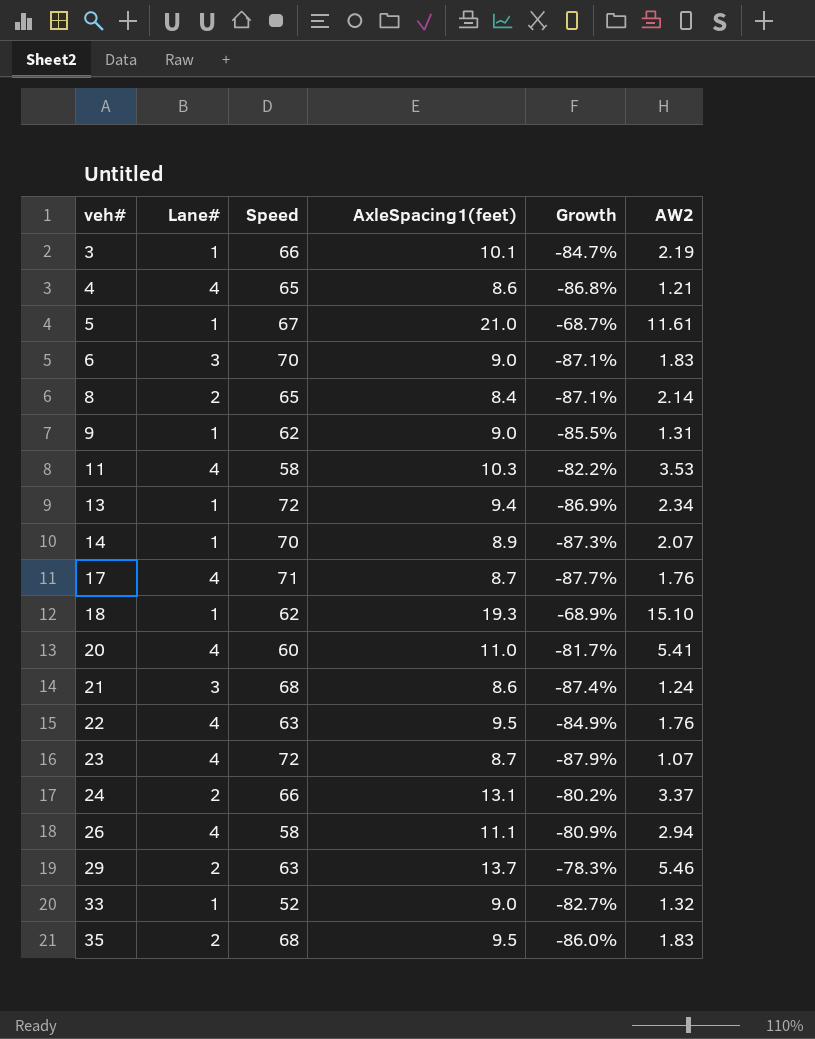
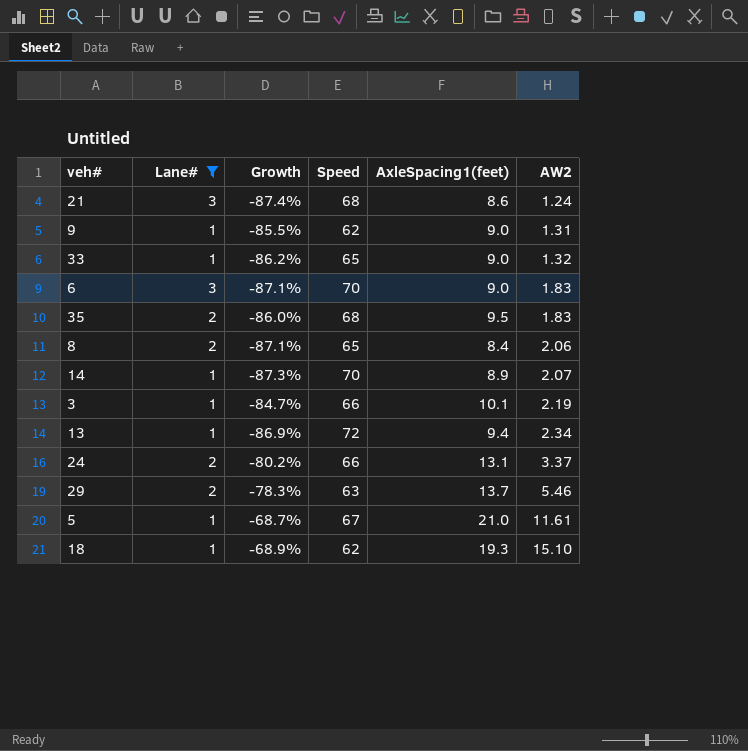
filter: none -> Lane# != 4
row order: veh# ascending -> AW2 ascending
column Growth | position: 5 -> 3
33 | Growth: -82.7% -> -86.2%
33 | Speed: 52 -> 65
8 | AW2: 2.14 -> 2.06

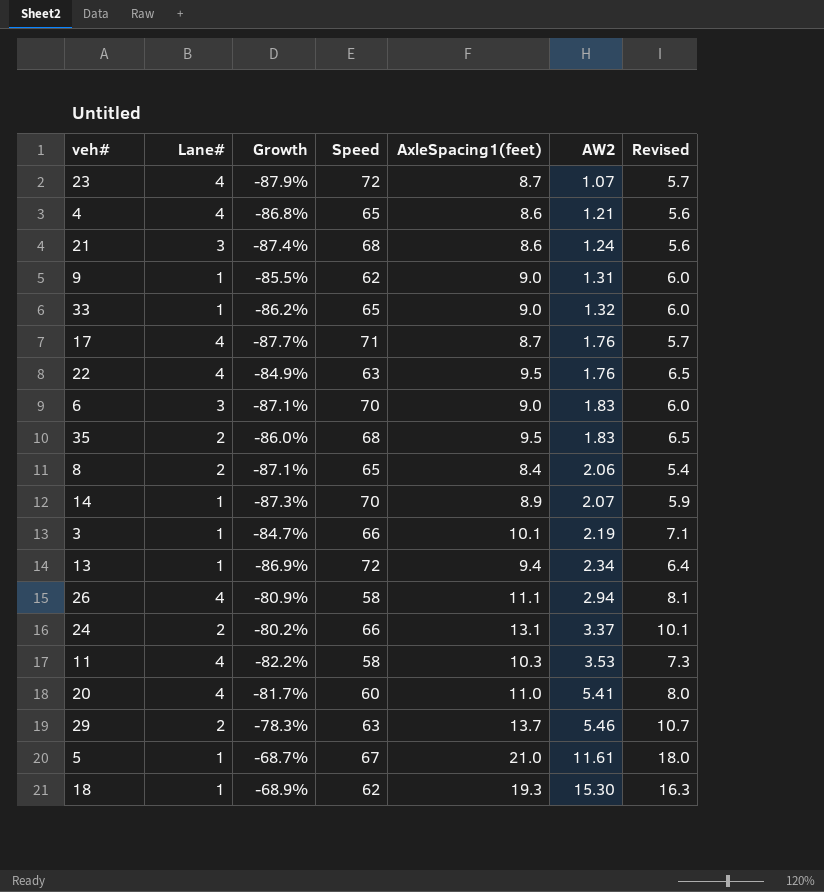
filter: Lane# != 4 -> none
column Revised | formula: none -> [AxleSpacing1(feet)] - 3
18 | AW2: 15.10 -> 15.30

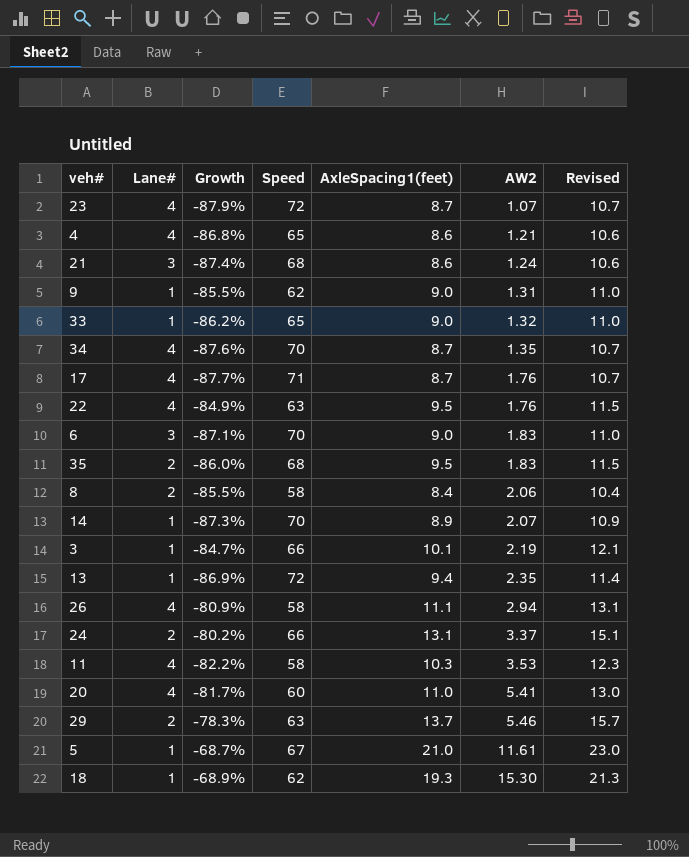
column Revised | formula: [AxleSpacing1(feet)] - 3 -> [AxleSpacing1(feet)] + 2
row 34: none -> 4 | -87.6% | 70 | 8.7 | 1.35 | 10.7
8 | Growth: -87.1% -> -85.5%
8 | Speed: 65 -> 58
13 | AW2: 2.34 -> 2.35

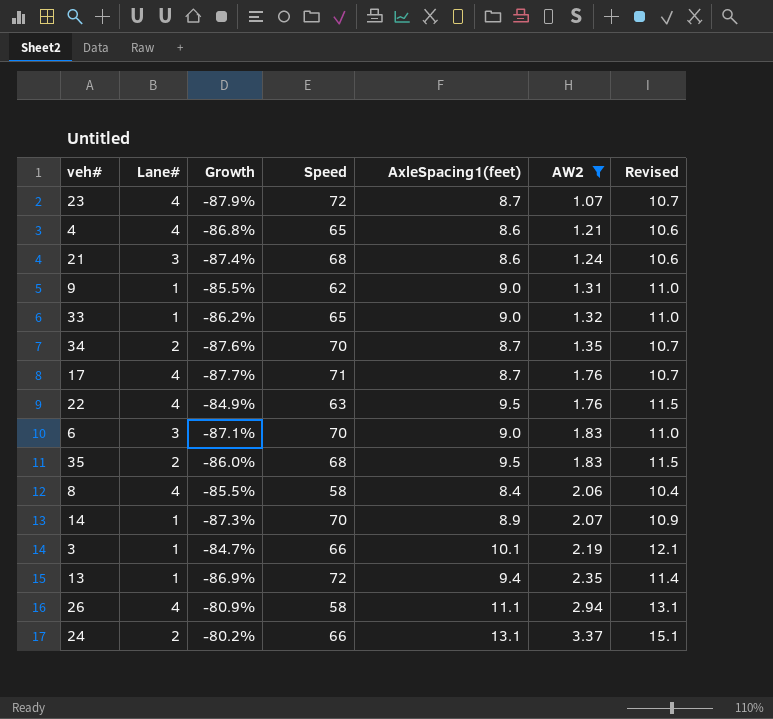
filter: none -> AW2 <= 3.37
34 | Lane#: 4 -> 2
8 | Lane#: 2 -> 4

